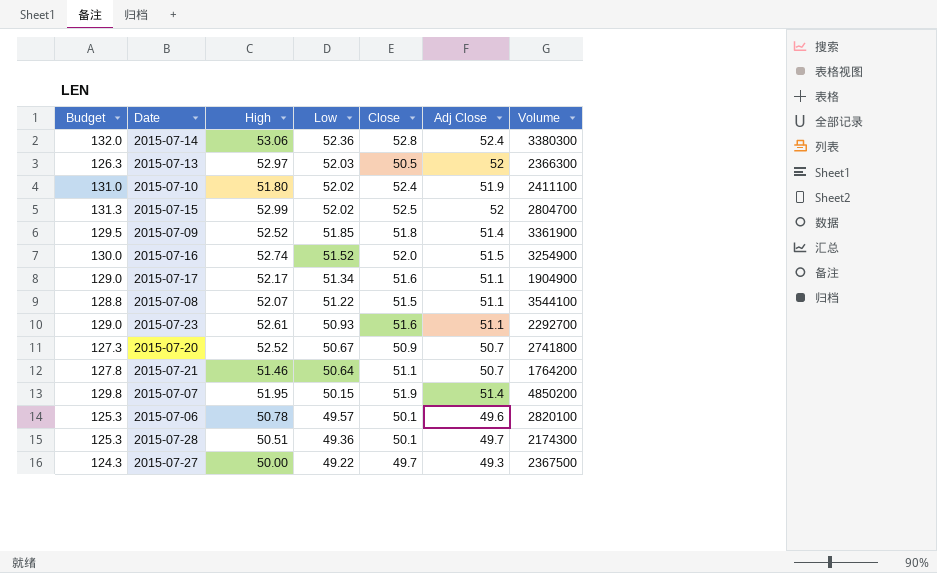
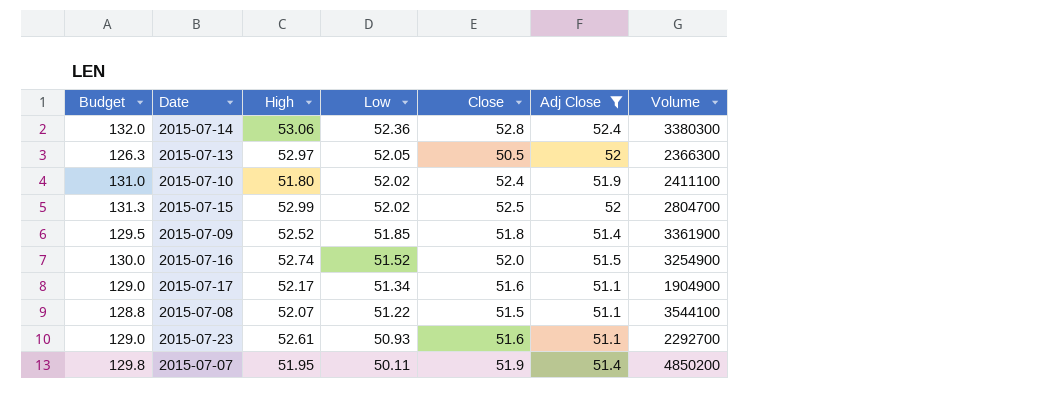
filter: none -> Adj Close >= 51.1
2015-07-13 | Low: 52.03 -> 52.05
2015-07-07 | Low: 50.15 -> 50.11

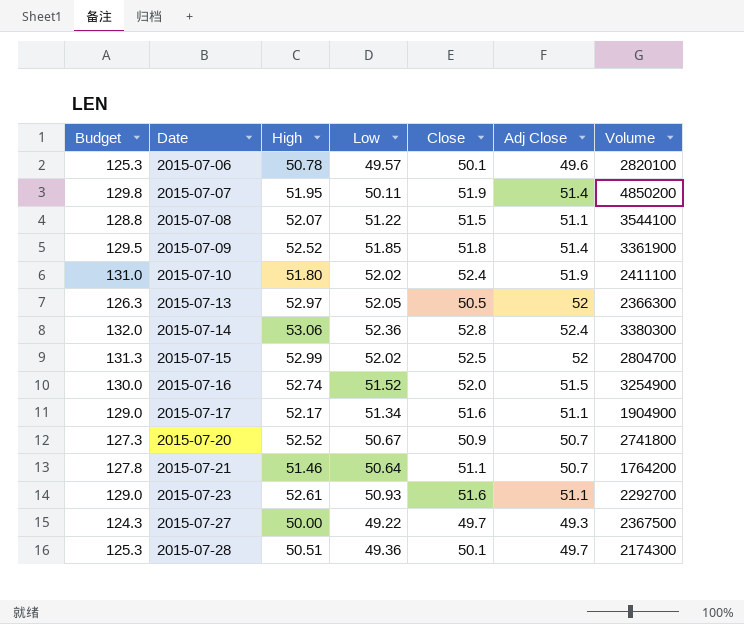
filter: Adj Close >= 51.1 -> none
row order: Low descending -> Date ascending

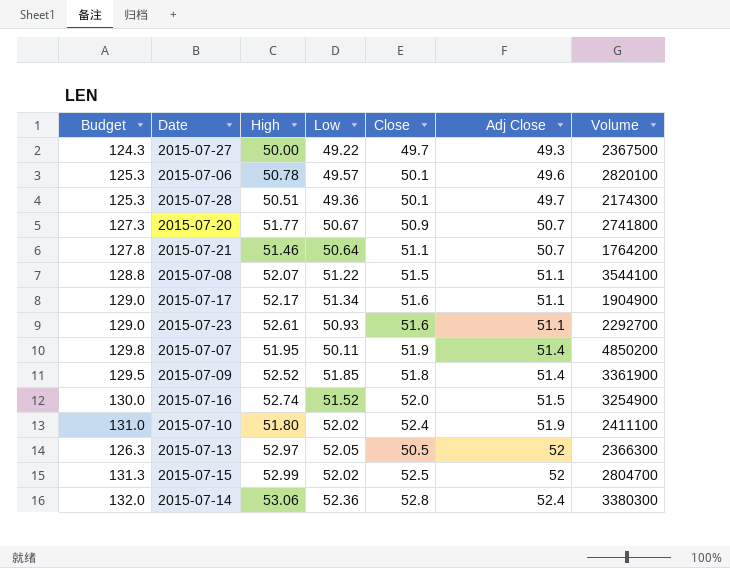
row order: Date ascending -> Adj Close ascending
2015-07-20 | High: 52.52 -> 51.77

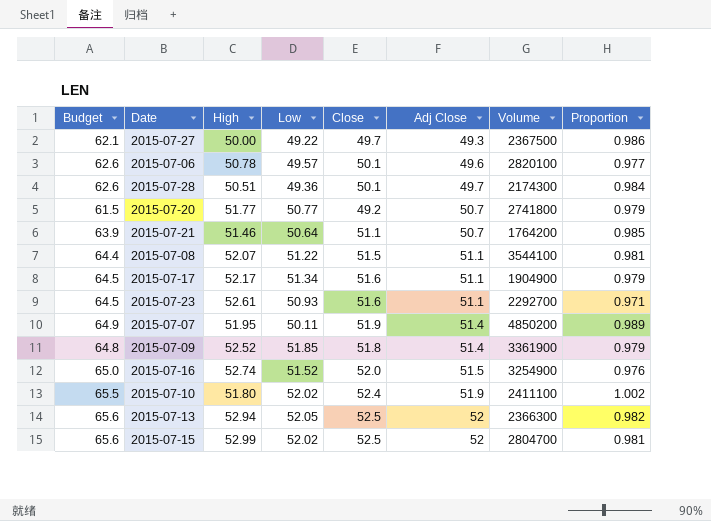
column Budget | formula: [Close] * 2.5 -> [Close] * 1.25
column Proportion | formula: none -> [Adj Close] / [High]
row 2015-07-14: 132.0 | 53.06 | 52.36 | 52.8 | 52.4 | 3380300 -> none
2015-07-20 | Low: 50.67 -> 50.77
2015-07-20 | Close: 50.9 -> 49.2
2015-07-13 | High: 52.97 -> 52.94
2015-07-13 | Close: 50.5 -> 52.5

